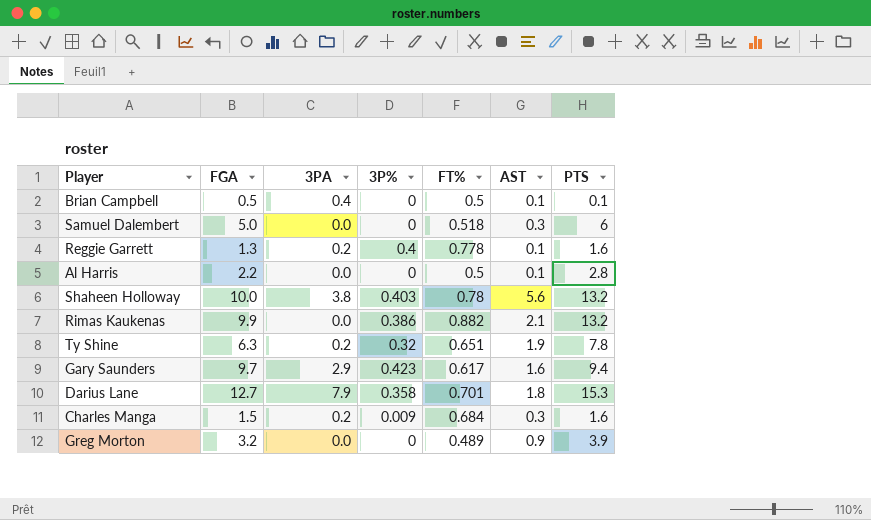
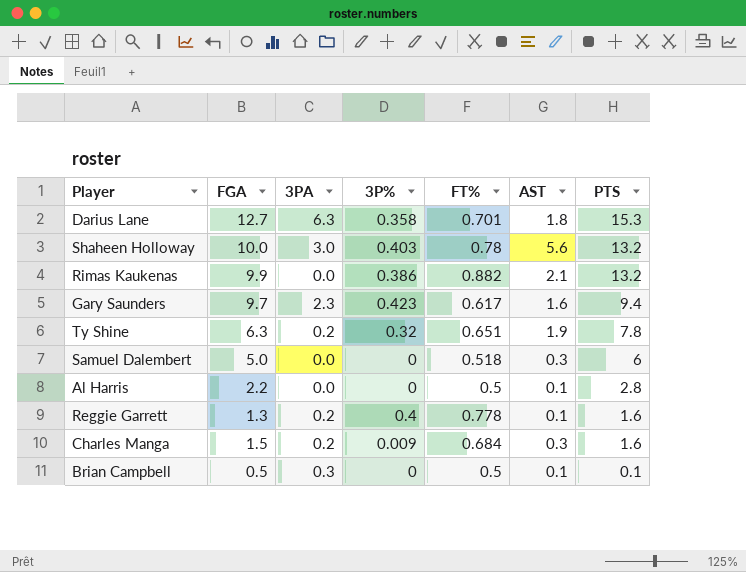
row order: none -> PTS descending
row Greg Morton: 3.2 | 0.0 | 0 | 0.489 | 0.9 | 3.9 -> none
Darius Lane | 3PA: 7.9 -> 6.3
Shaheen Holloway | 3PA: 3.8 -> 3.0
Gary Saunders | 3PA: 2.9 -> 2.3
Brian Campbell | 3PA: 0.4 -> 0.3

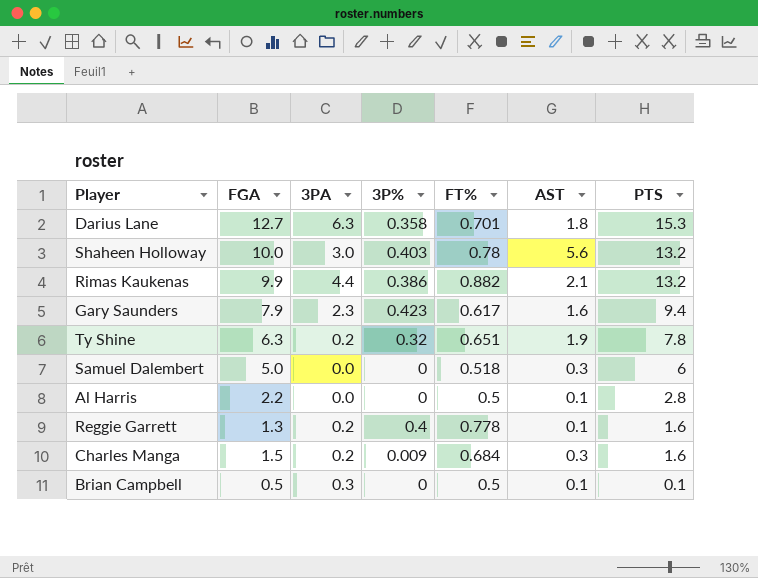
Rimas Kaukenas | 3PA: 0.0 -> 4.4
Gary Saunders | FGA: 9.7 -> 7.9

